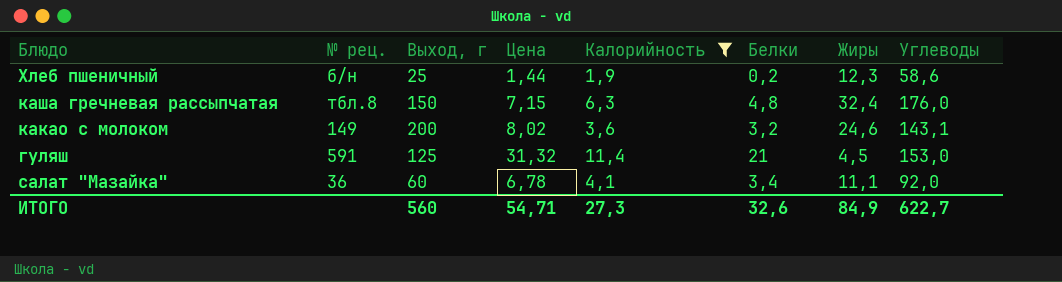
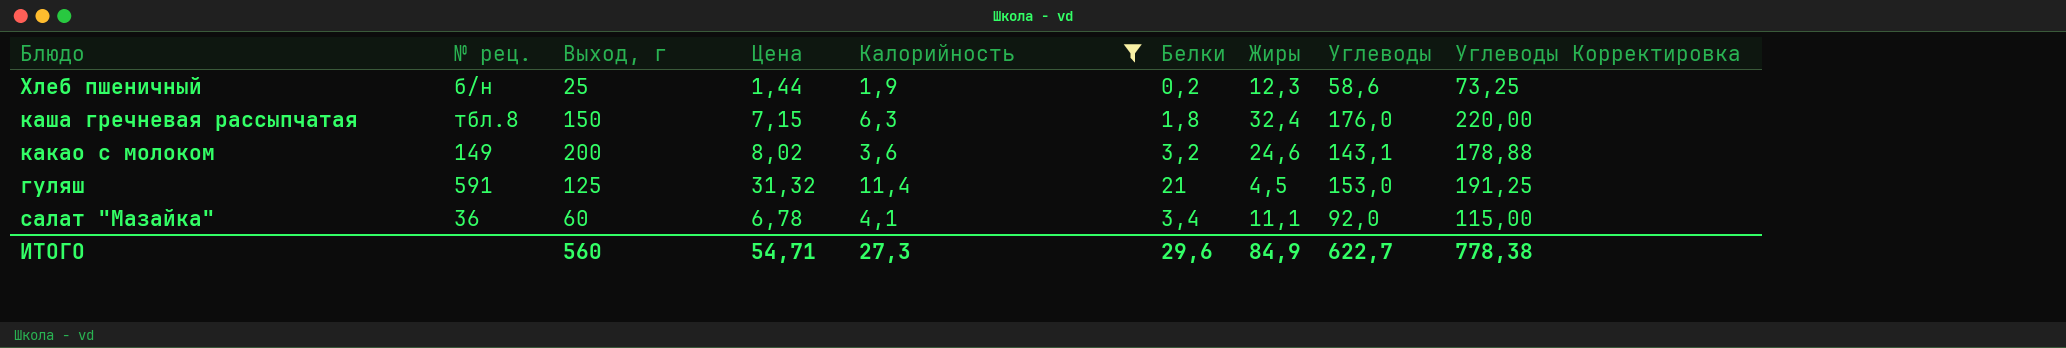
column Углеводы Корректировка | formula: none -> [Углеводы] * 1,25
каша гречневая рассыпчатая | Белки: 4,8 -> 1,8
ИТОГО | Белки: 32,6 -> 29,6

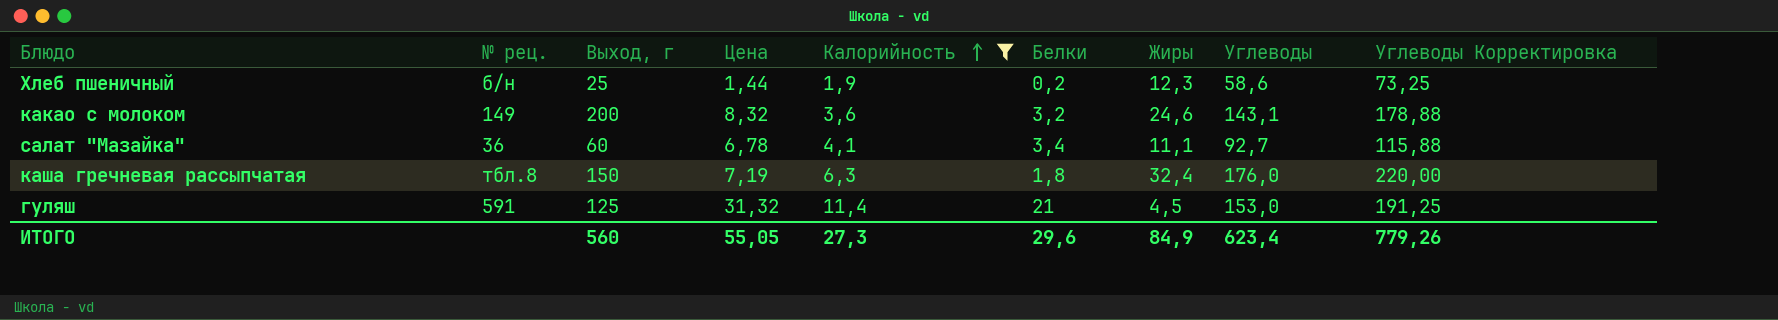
row order: none -> Калорийность ascending
какао с молоком | Цена: 8,02 -> 8,32
салат "Мазайка" | Углеводы: 92,0 -> 92,7
салат "Мазайка" | Углеводы Корректировка: 115,00 -> 115,88
каша гречневая рассыпчатая | Цена: 7,15 -> 7,19
ИТОГО | Цена: 54,71 -> 55,05
ИТОГО | Углеводы: 622,7 -> 623,4
ИТОГО | Углеводы Корректировка: 778,38 -> 779,26

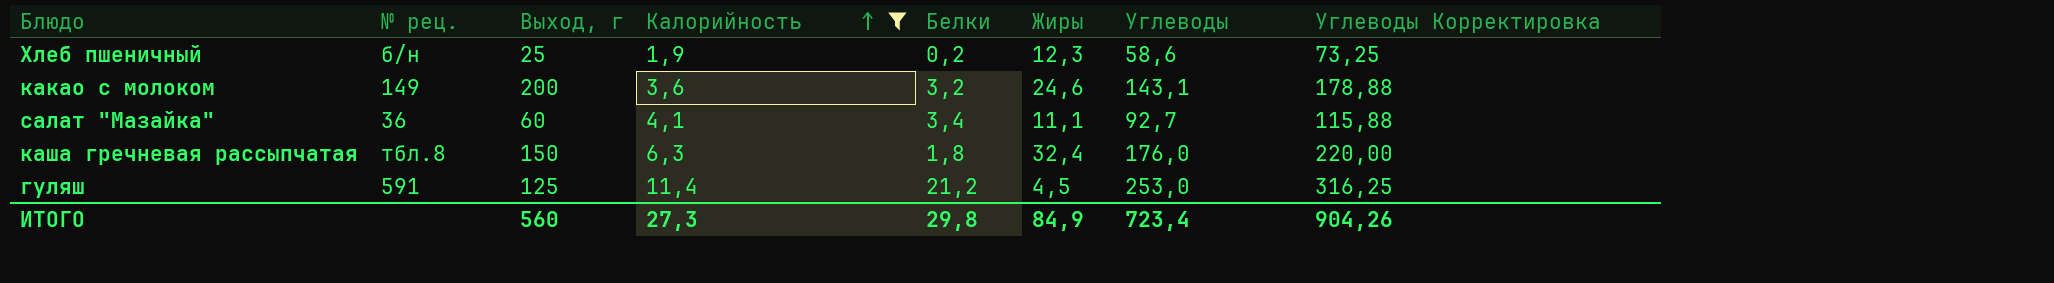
column Цена | position: 4 -> none
гуляш | Белки: 21 -> 21,2
гуляш | Углеводы: 153,0 -> 253,0
гуляш | Углеводы Корректировка: 191,25 -> 316,25
ИТОГО | Белки: 29,6 -> 29,8
ИТОГО | Углеводы: 623,4 -> 723,4
ИТОГО | Углеводы Корректировка: 779,26 -> 904,26

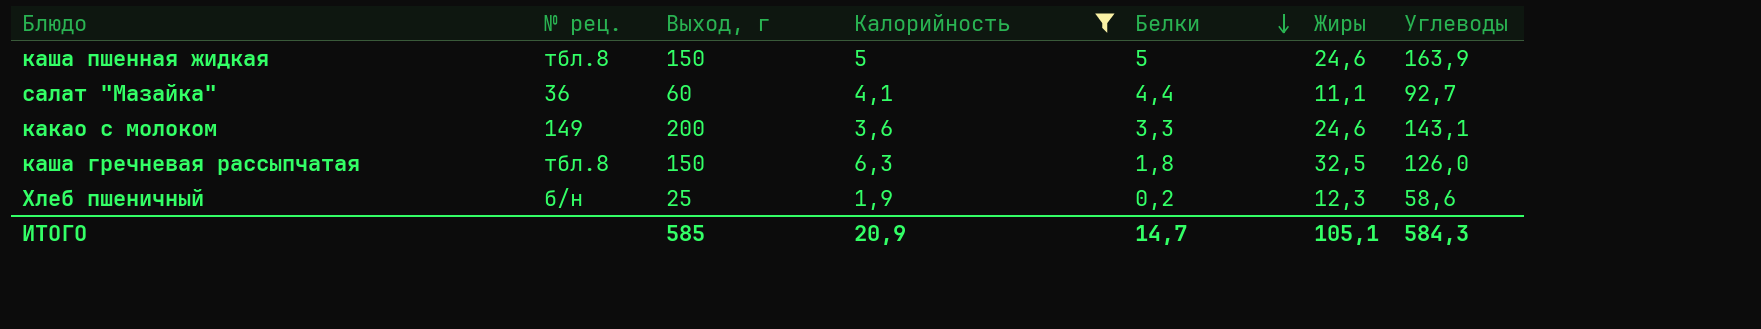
row order: Калорийность ascending -> Белки descending
column Углеводы Корректировка | formula: [Углеводы] * 1,25 -> none
row гуляш: 591 | 125 | 11,4 | 21,2 | 4,5 | 253,0 | 316,25 -> none
row каша пшенная жидкая: none -> тбл.8 | 150 | 5 | 5 | 24,6 | 163,9
салат "Мазайка" | Белки: 3,4 -> 4,4
какао с молоком | Белки: 3,2 -> 3,3
каша гречневая рассыпчатая | Жиры: 32,4 -> 32,5
каша гречневая рассыпчатая | Углеводы: 176,0 -> 126,0
ИТОГО | Выход, г: 560 -> 585
ИТОГО | Калорийность: 27,3 -> 20,9
ИТОГО | Белки: 29,8 -> 14,7
ИТОГО | Жиры: 84,9 -> 105,1
ИТОГО | Углеводы: 723,4 -> 584,3

